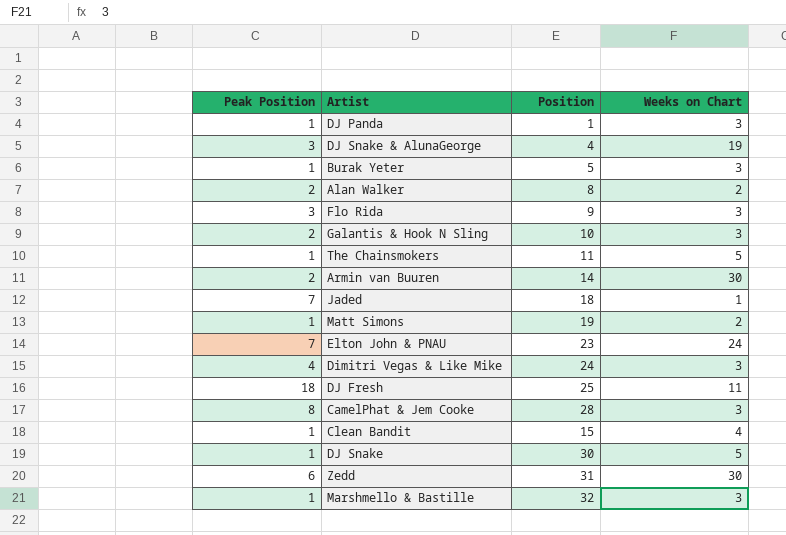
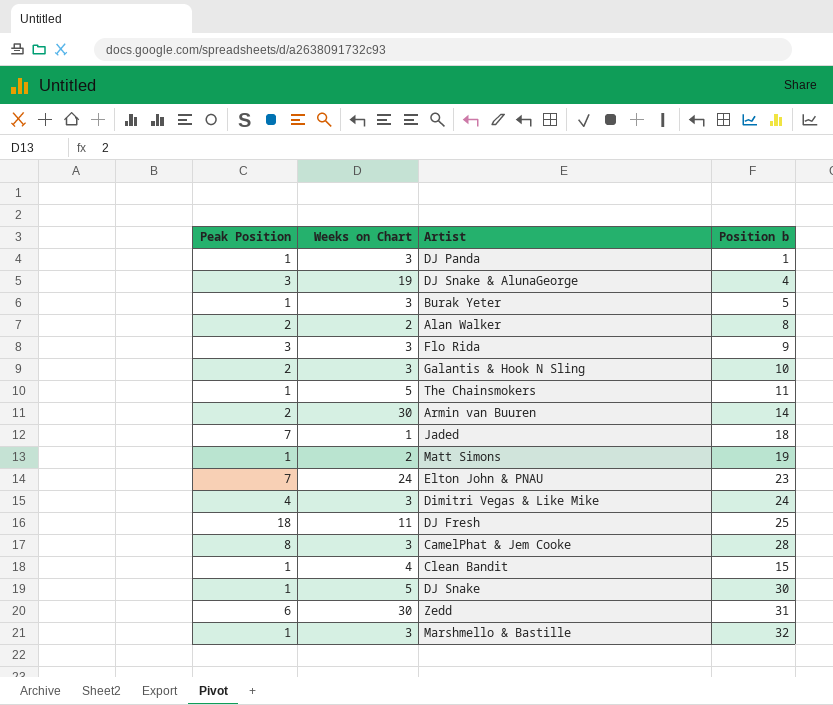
column Weeks on Chart | position: 4 -> 2
column name: Position -> Position b

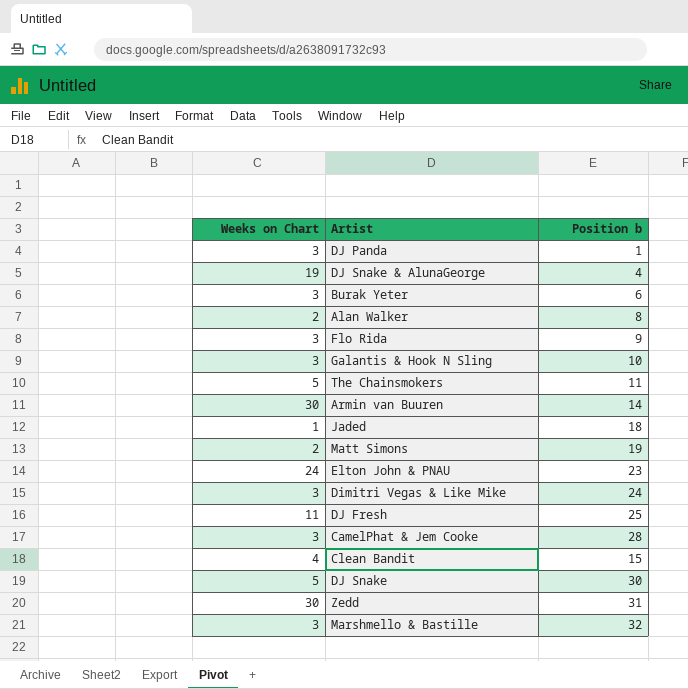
column Peak Position | position: 1 -> none
Burak Yeter | Position b: 5 -> 6

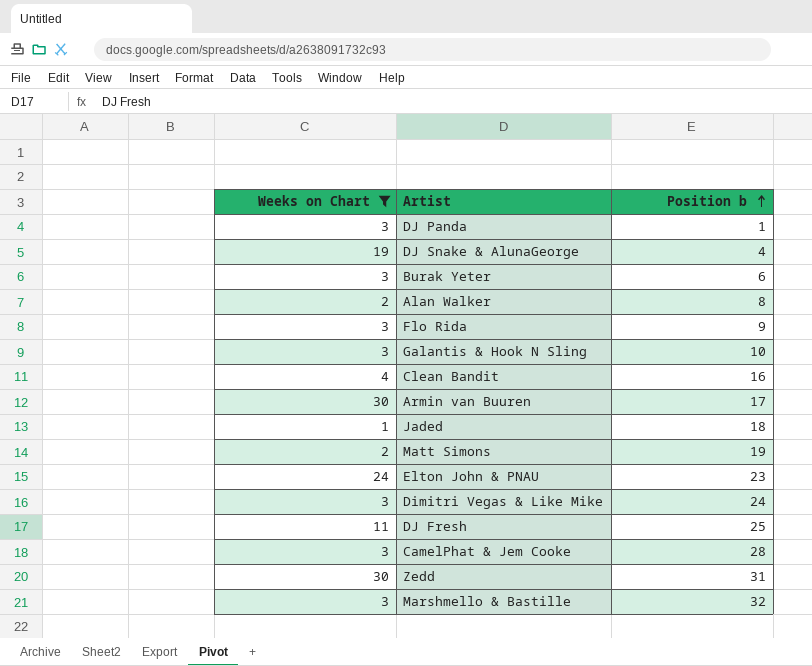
filter: none -> Weeks on Chart != 5
row order: none -> Position b ascending
Clean Bandit | Position b: 15 -> 16
Armin van Buuren | Position b: 14 -> 17

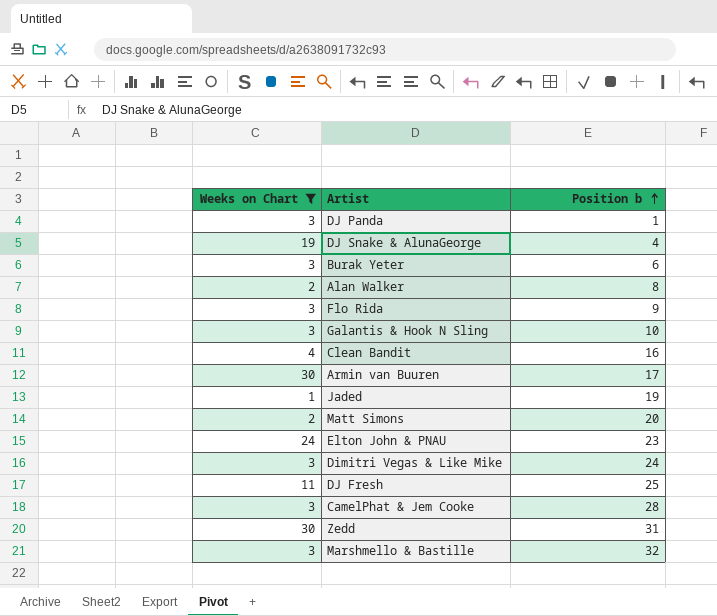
Jaded | Position b: 18 -> 19
Matt Simons | Position b: 19 -> 20

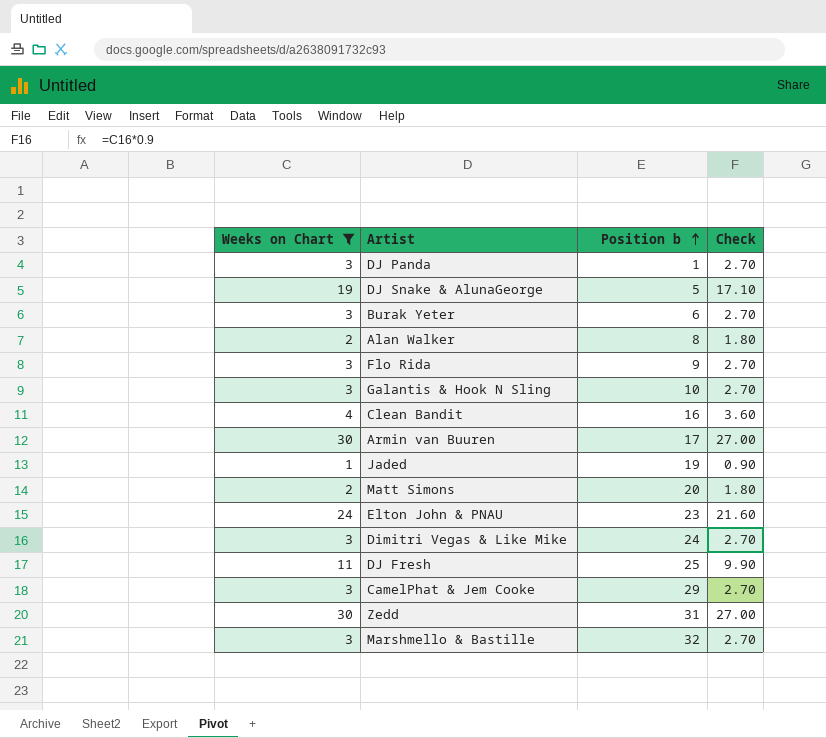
column Check | formula: none -> [Weeks on Chart] * 0.9
DJ Snake & AlunaGeorge | Position b: 4 -> 5
CamelPhat & Jem Cooke | Position b: 28 -> 29

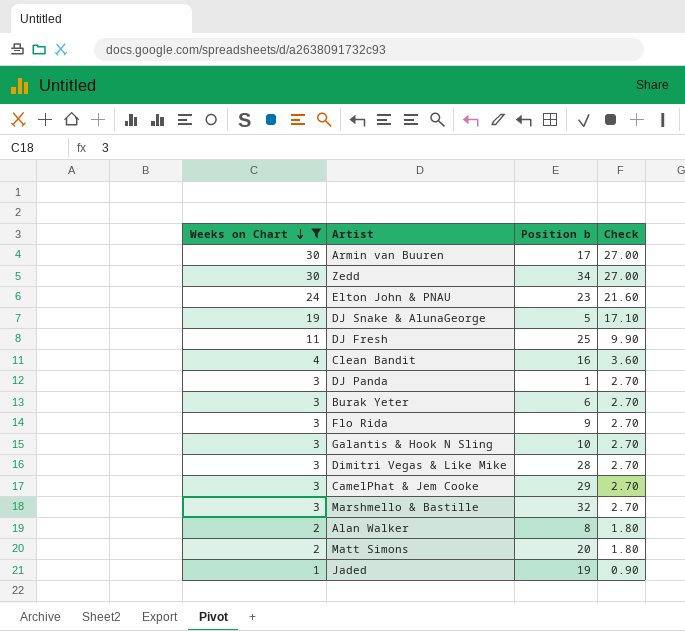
row order: Position b ascending -> Weeks on Chart descending
Zedd | Position b: 31 -> 34
Dimitri Vegas & Like Mike | Position b: 24 -> 28

